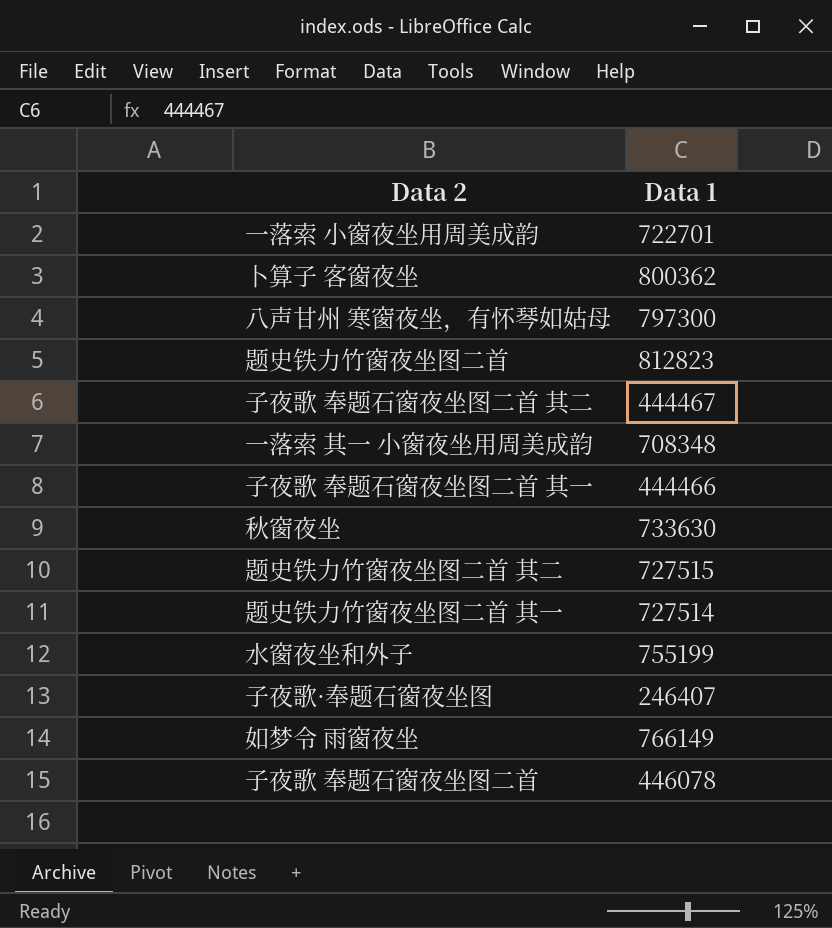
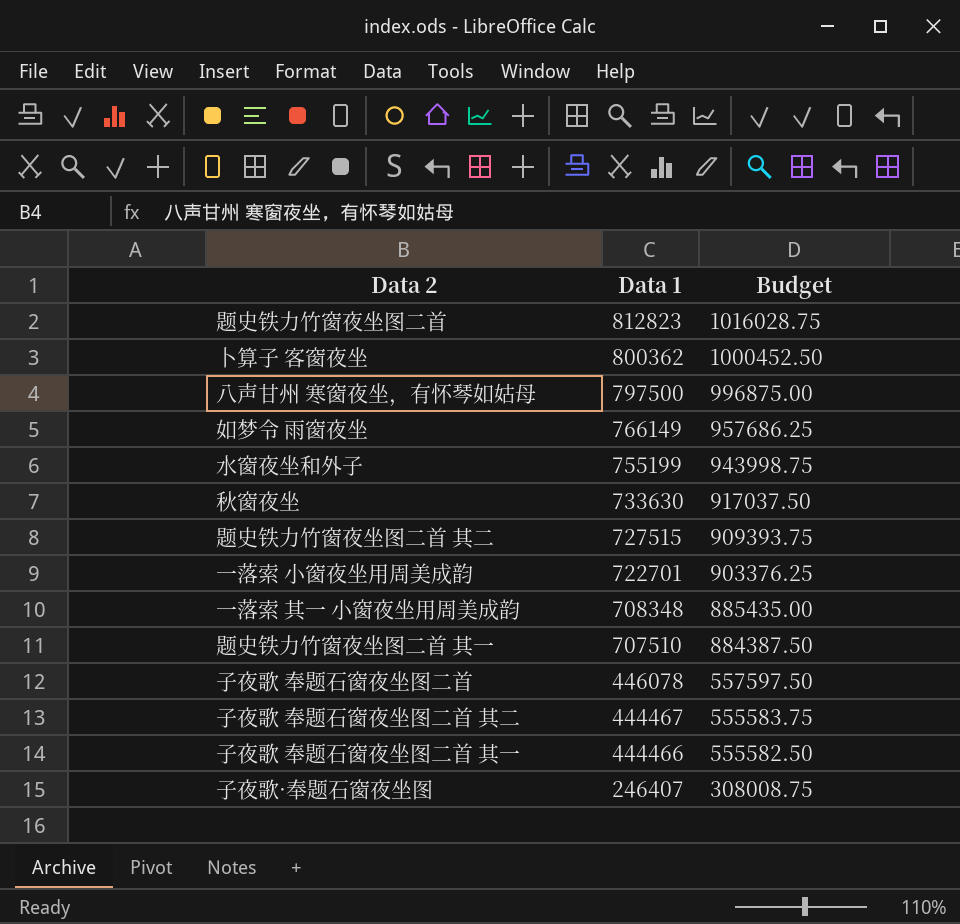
row order: none -> Data 1 descending
column Budget | formula: none -> [Data 1] * 1.25
八声甘州 寒窗夜坐，有怀琴如姑母 | Data 1: 797300 -> 797500
题史铁力竹窗夜坐图二首 其一 | Data 1: 727514 -> 707510

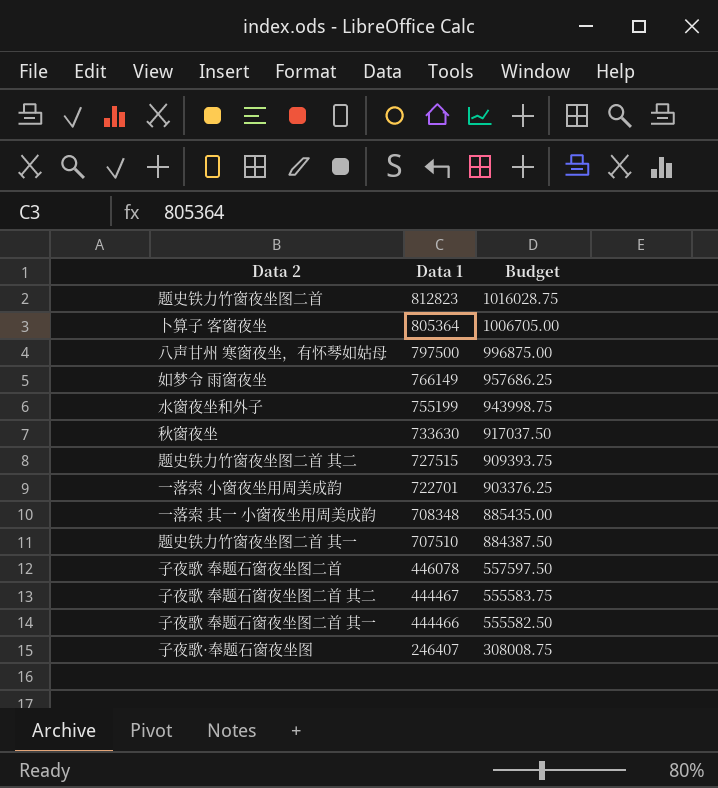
卜算子 客窗夜坐 | Data 1: 800362 -> 805364
卜算子 客窗夜坐 | Budget: 1000452.50 -> 1006705.00

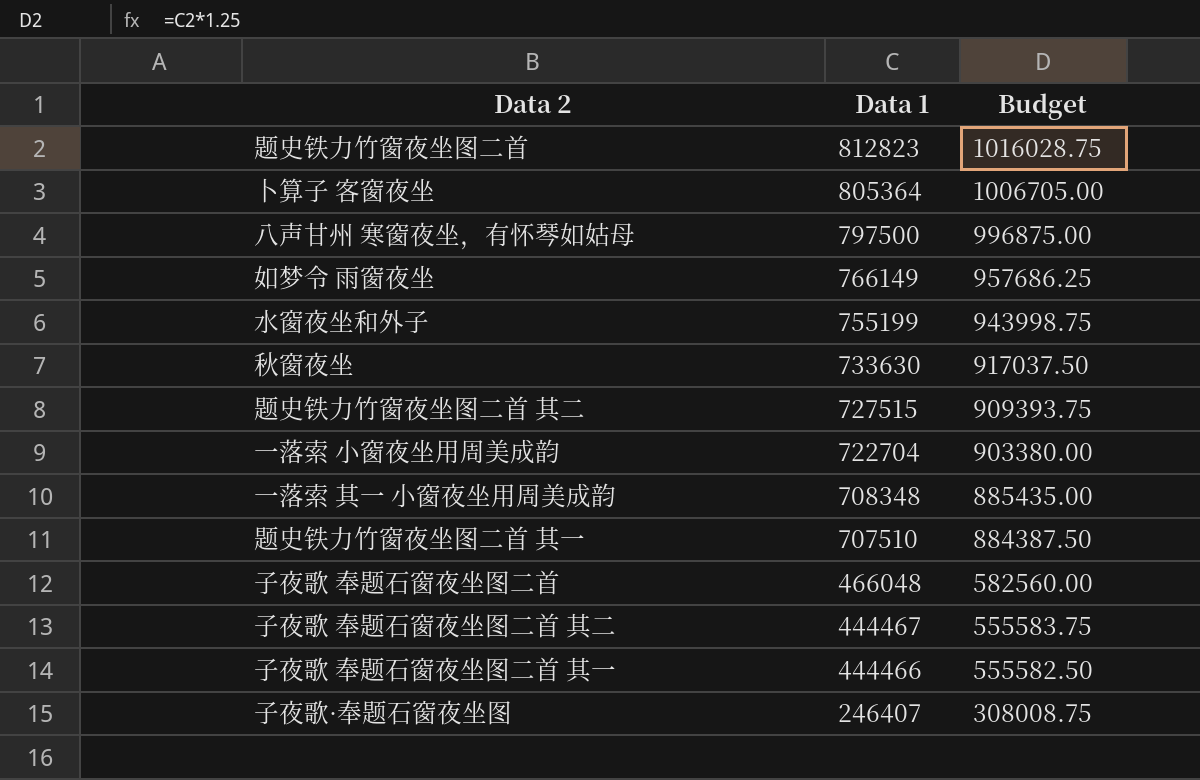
一落索 小窗夜坐用周美成韵 | Data 1: 722701 -> 722704
一落索 小窗夜坐用周美成韵 | Budget: 903376.25 -> 903380.00
子夜歌 奉题石窗夜坐图二首 | Data 1: 446078 -> 466048
子夜歌 奉题石窗夜坐图二首 | Budget: 557597.50 -> 582560.00

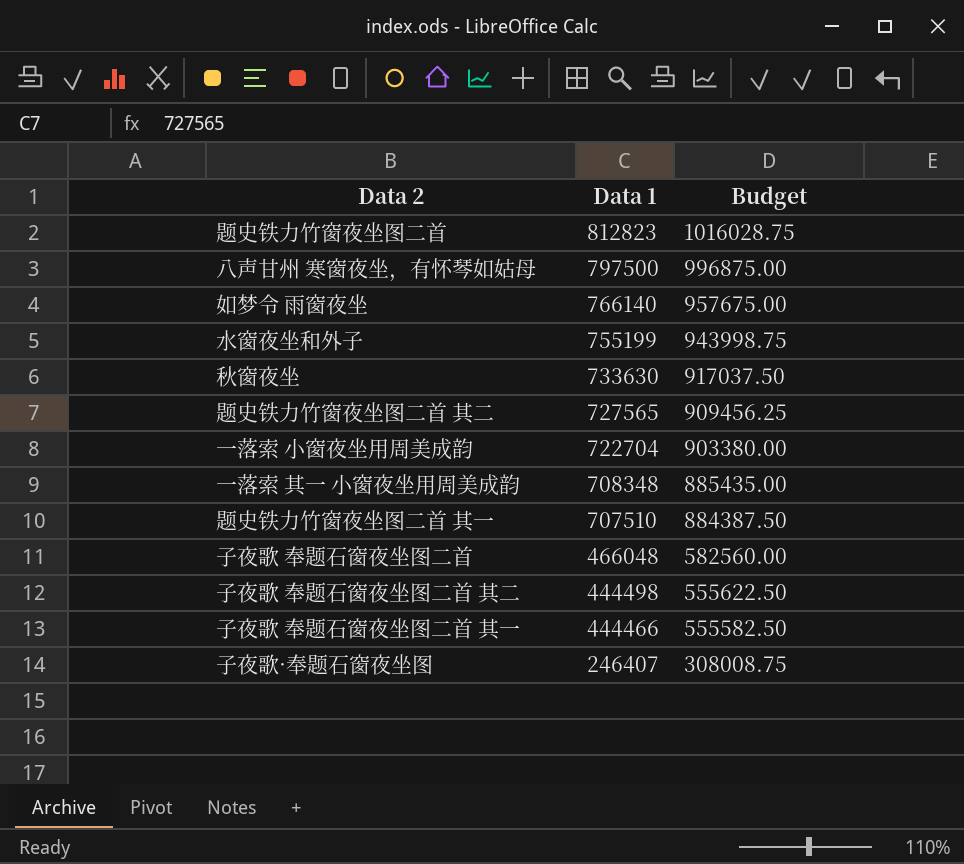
row 卜算子 客窗夜坐: 805364 | 1006705.00 -> none
如梦令 雨窗夜坐 | Data 1: 766149 -> 766140
如梦令 雨窗夜坐 | Budget: 957686.25 -> 957675.00
题史铁力竹窗夜坐图二首 其二 | Data 1: 727515 -> 727565
题史铁力竹窗夜坐图二首 其二 | Budget: 909393.75 -> 909456.25
子夜歌 奉题石窗夜坐图二首 其二 | Data 1: 444467 -> 444498
子夜歌 奉题石窗夜坐图二首 其二 | Budget: 555583.75 -> 555622.50

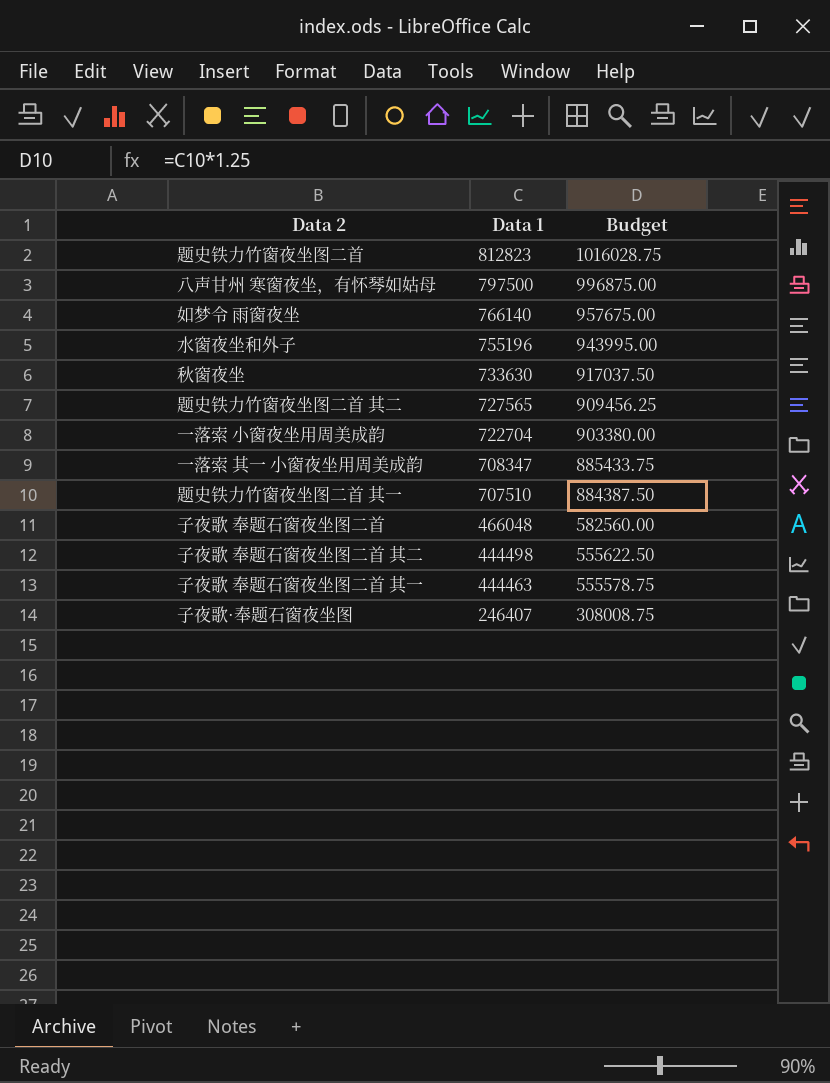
水窗夜坐和外子 | Data 1: 755199 -> 755196
水窗夜坐和外子 | Budget: 943998.75 -> 943995.00
一落索 其一 小窗夜坐用周美成韵 | Data 1: 708348 -> 708347
一落索 其一 小窗夜坐用周美成韵 | Budget: 885435.00 -> 885433.75
子夜歌 奉题石窗夜坐图二首 其一 | Data 1: 444466 -> 444463
子夜歌 奉题石窗夜坐图二首 其一 | Budget: 555582.50 -> 555578.75

